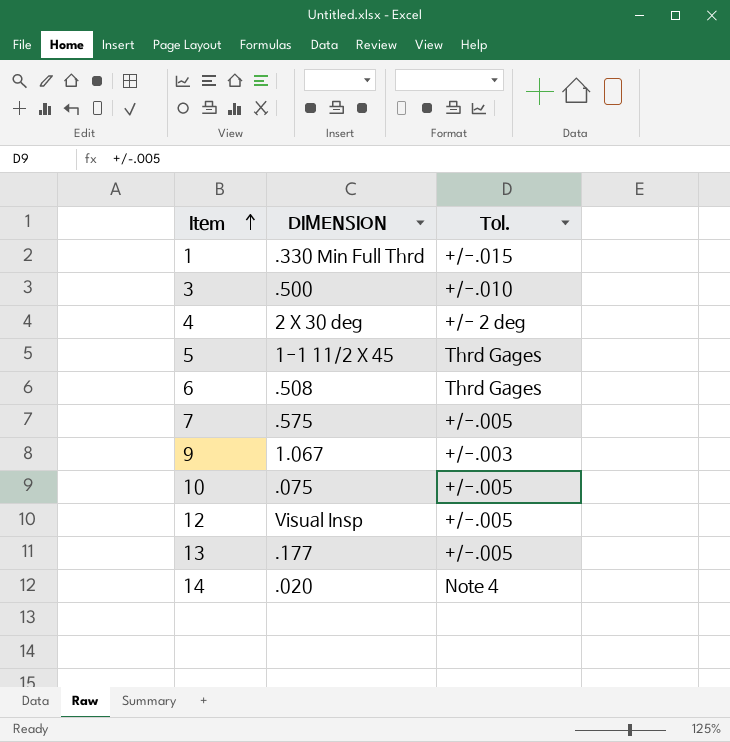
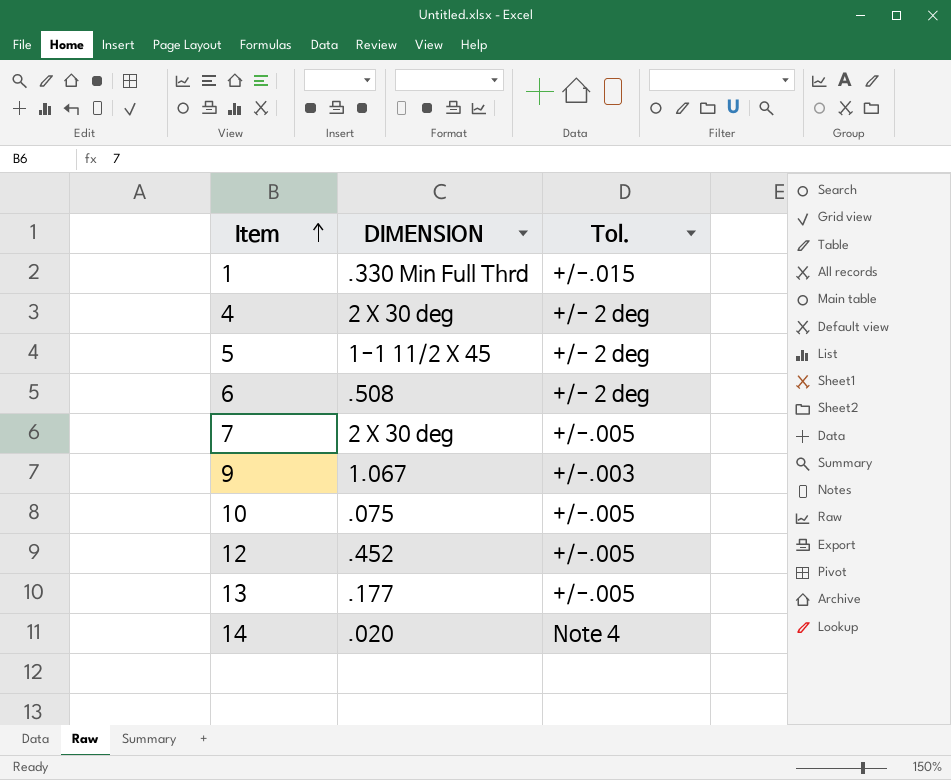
row 3: .500 | +/-.010 -> none
5 | Tol.: Thrd Gages -> +/- 2 deg
6 | Tol.: Thrd Gages -> +/- 2 deg
7 | DIMENSION: .575 -> 2 X 30 deg
12 | DIMENSION: Visual Insp -> .452

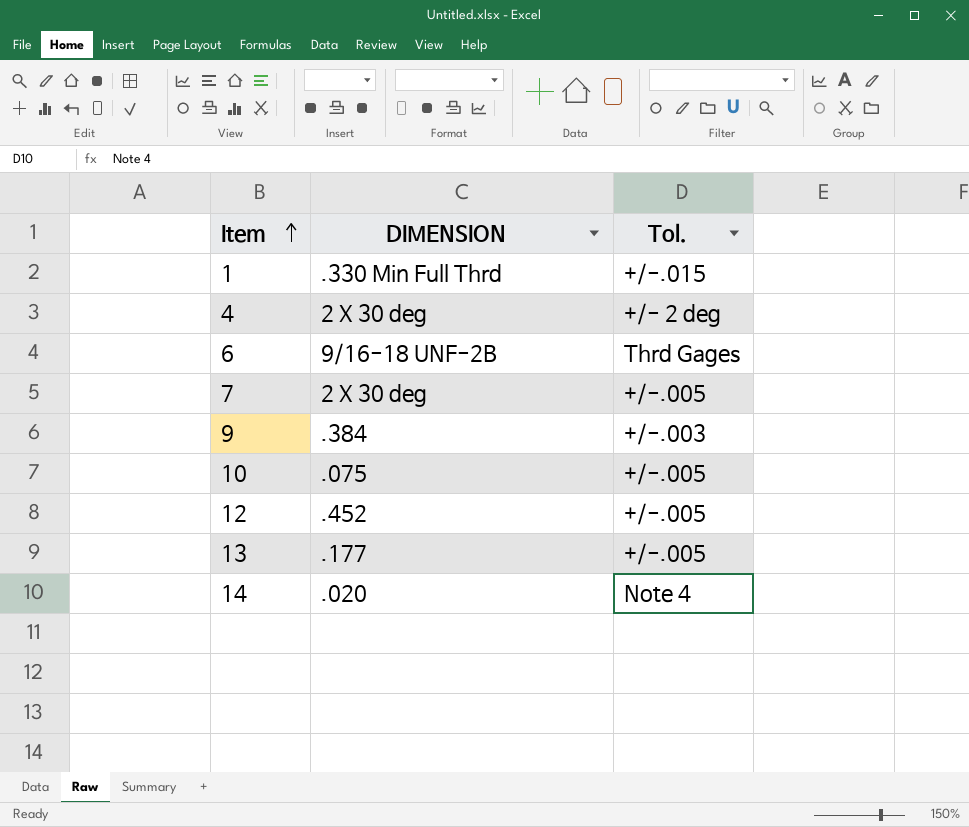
row 5: 1-1 11/2 X 45 | +/- 2 deg -> none
6 | DIMENSION: .508 -> 9/16-18 UNF-2B
6 | Tol.: +/- 2 deg -> Thrd Gages
9 | DIMENSION: 1.067 -> .384

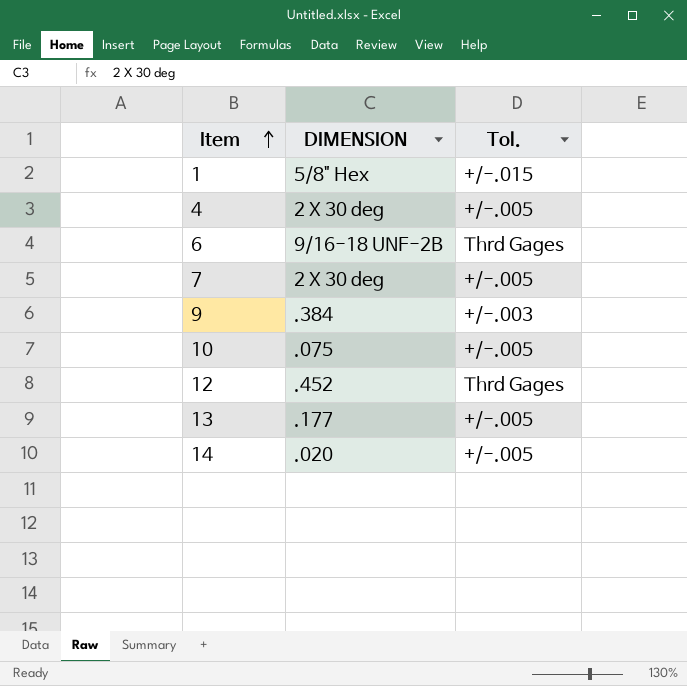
1 | DIMENSION: .330 Min Full Thrd -> 5/8" Hex
4 | Tol.: +/- 2 deg -> +/-.005
12 | Tol.: +/-.005 -> Thrd Gages
14 | Tol.: Note 4 -> +/-.005

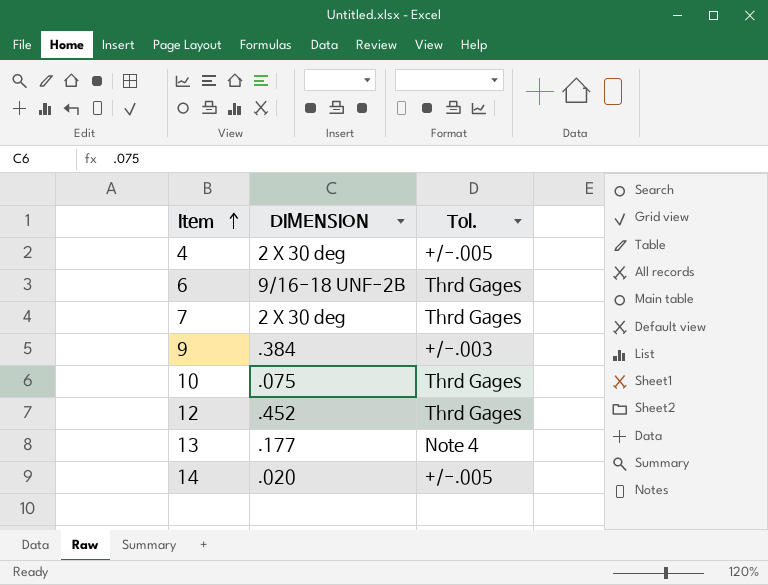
row 1: 5/8" Hex | +/-.015 -> none
7 | Tol.: +/-.005 -> Thrd Gages
10 | Tol.: +/-.005 -> Thrd Gages
13 | Tol.: +/-.005 -> Note 4

